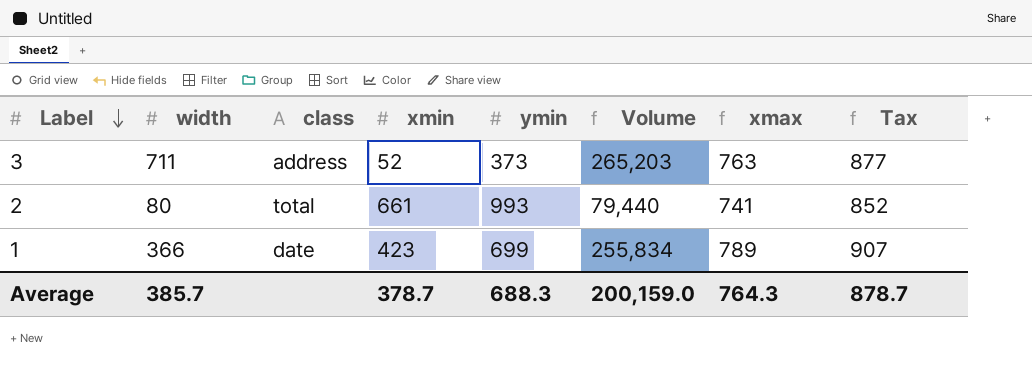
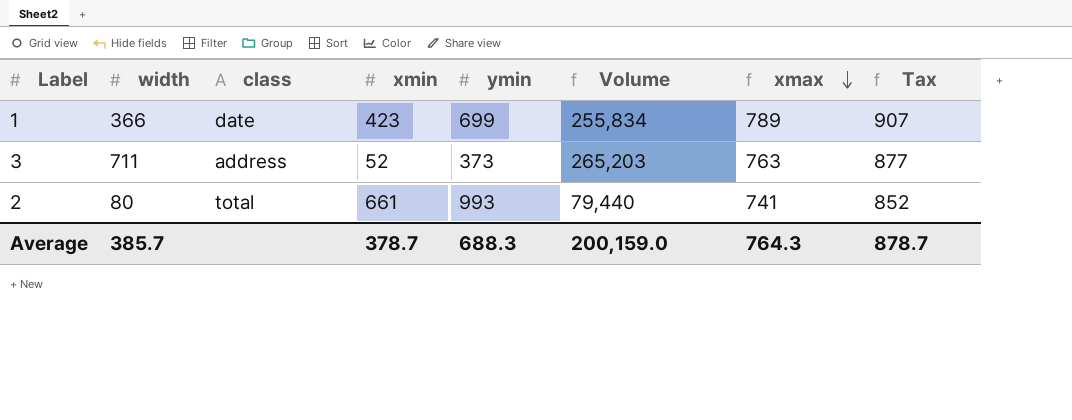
row order: Label descending -> xmax descending

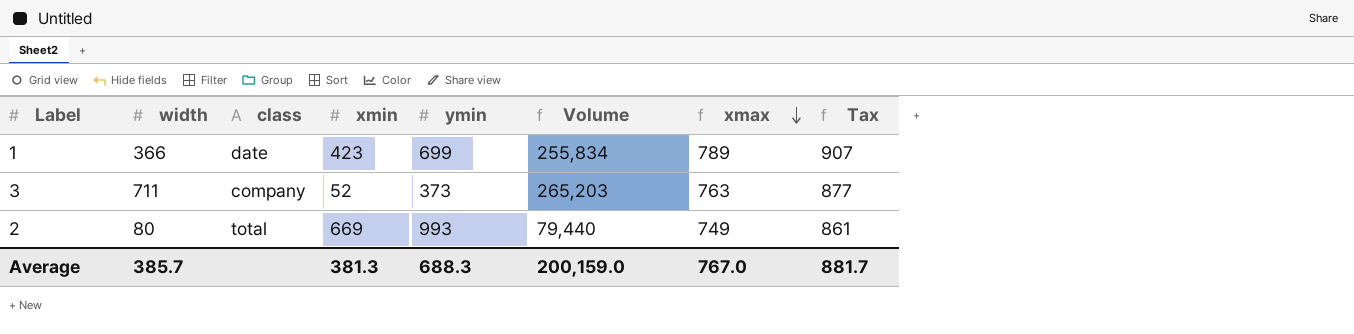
3 | class: address -> company
2 | xmin: 661 -> 669
2 | xmax: 741 -> 749
2 | Tax: 852 -> 861
Average | xmin: 378.7 -> 381.3
Average | xmax: 764.3 -> 767.0
Average | Tax: 878.7 -> 881.7

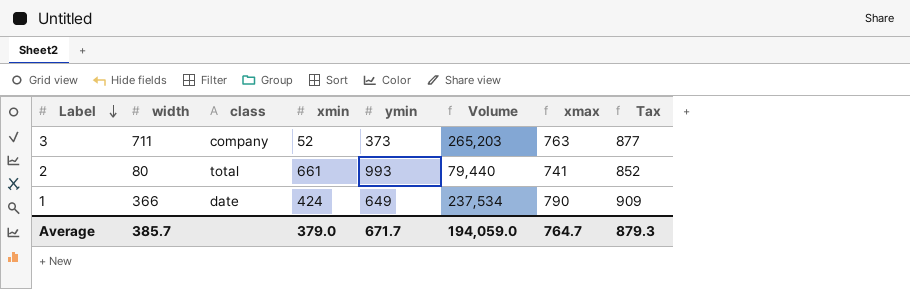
row order: xmax descending -> Label descending
2 | xmin: 669 -> 661
2 | xmax: 749 -> 741
2 | Tax: 861 -> 852
1 | xmin: 423 -> 424
1 | ymin: 699 -> 649
1 | Volume: 255,834 -> 237,534
1 | xmax: 789 -> 790
1 | Tax: 907 -> 909
Average | xmin: 381.3 -> 379.0
Average | ymin: 688.3 -> 671.7
Average | Volume: 200,159.0 -> 194,059.0
Average | xmax: 767.0 -> 764.7
Average | Tax: 881.7 -> 879.3

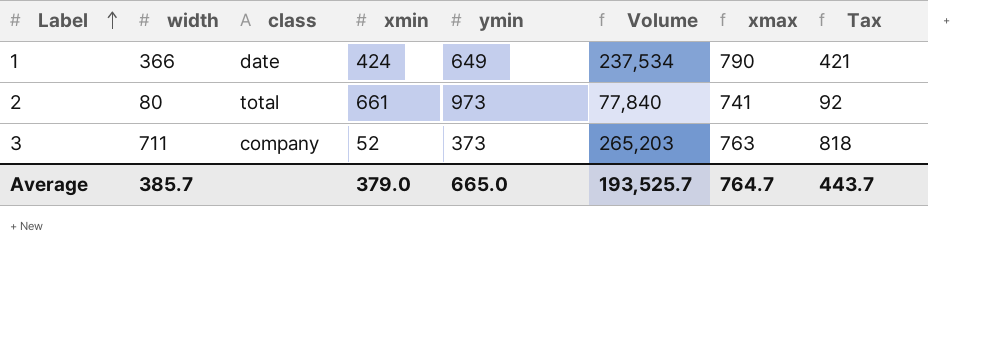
row order: Label descending -> Label ascending
column Tax | formula: [xmax] * 1.15 -> [width] * 1.15
2 | ymin: 993 -> 973
2 | Volume: 79,440 -> 77,840
Average | ymin: 671.7 -> 665.0
Average | Volume: 194,059.0 -> 193,525.7
Average | Tax: 879.3 -> 443.7

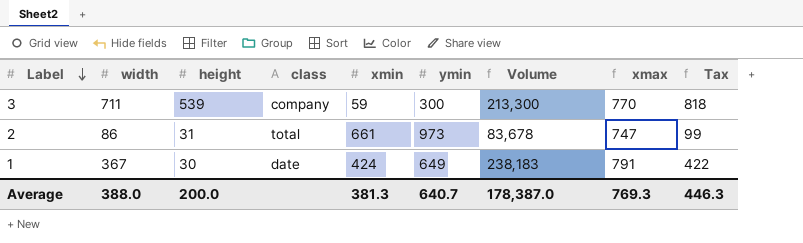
row order: Label ascending -> Label descending
column height | position: none -> 3
3 | xmin: 52 -> 59
3 | ymin: 373 -> 300
3 | Volume: 265,203 -> 213,300
3 | xmax: 763 -> 770
2 | width: 80 -> 86
2 | Volume: 77,840 -> 83,678
2 | xmax: 741 -> 747
2 | Tax: 92 -> 99
1 | width: 366 -> 367
1 | Volume: 237,534 -> 238,183
1 | xmax: 790 -> 791
1 | Tax: 421 -> 422
Average | width: 385.7 -> 388.0
Average | xmin: 379.0 -> 381.3
Average | ymin: 665.0 -> 640.7
Average | Volume: 193,525.7 -> 178,387.0
Average | xmax: 764.7 -> 769.3
Average | Tax: 443.7 -> 446.3

